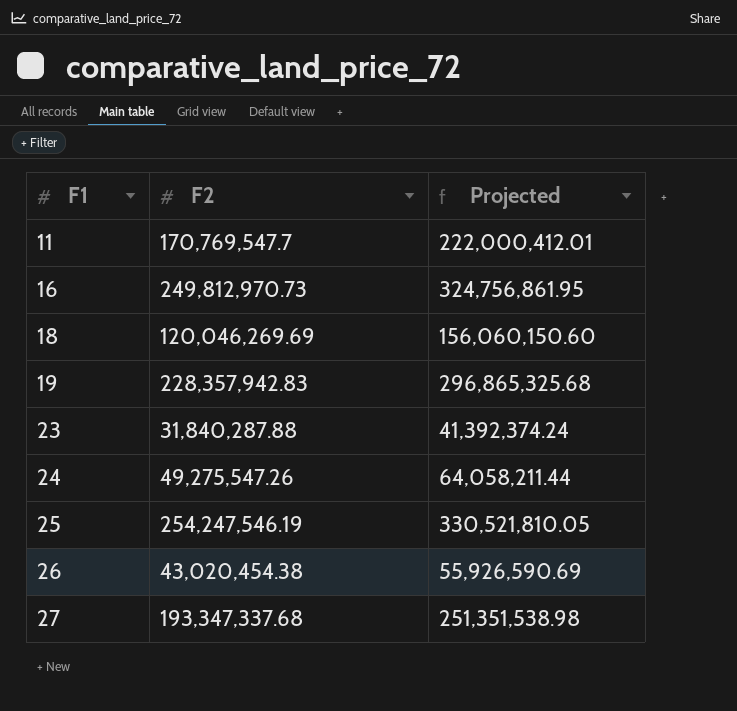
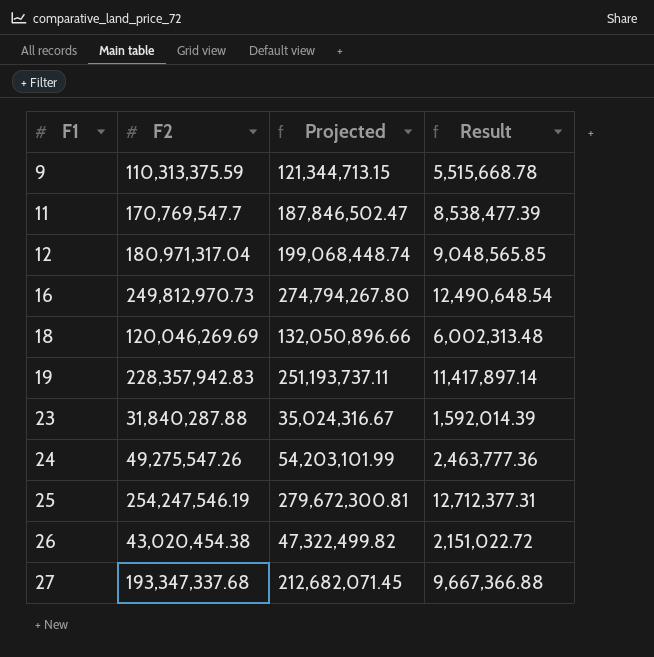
column Projected | formula: [F2] * 1.3 -> [F2] * 1.1
column Result | formula: none -> [F2] * 0.05
row 9: none -> 110,313,375.59 | 121,344,713.15 | 5,515,668.78
row 12: none -> 180,971,317.04 | 199,068,448.74 | 9,048,565.85

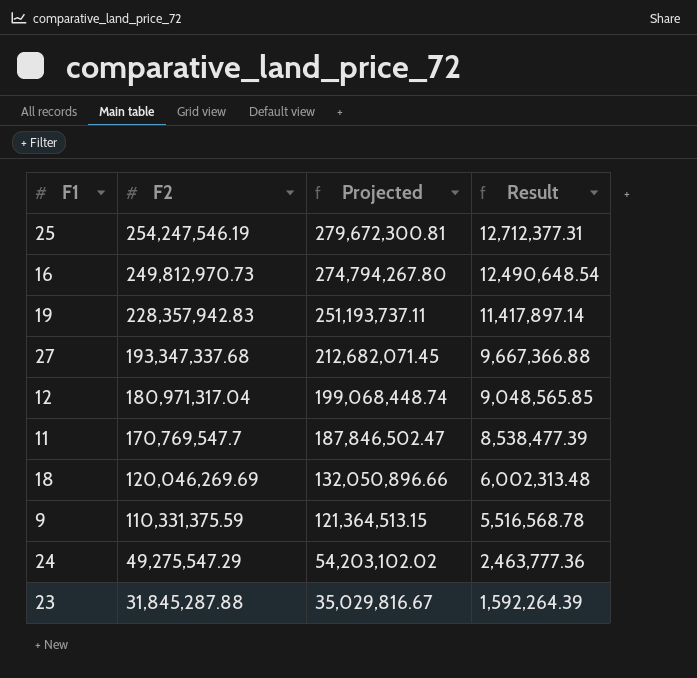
row order: F1 ascending -> F2 descending
row 26: 43,020,454.38 | 47,322,499.82 | 2,151,022.72 -> none
9 | F2: 110,313,375.59 -> 110,331,375.59
9 | Projected: 121,344,713.15 -> 121,364,513.15
9 | Result: 5,515,668.78 -> 5,516,568.78
24 | F2: 49,275,547.26 -> 49,275,547.29
24 | Projected: 54,203,101.99 -> 54,203,102.02
23 | F2: 31,840,287.88 -> 31,845,287.88
23 | Projected: 35,024,316.67 -> 35,029,816.67
23 | Result: 1,592,014.39 -> 1,592,264.39

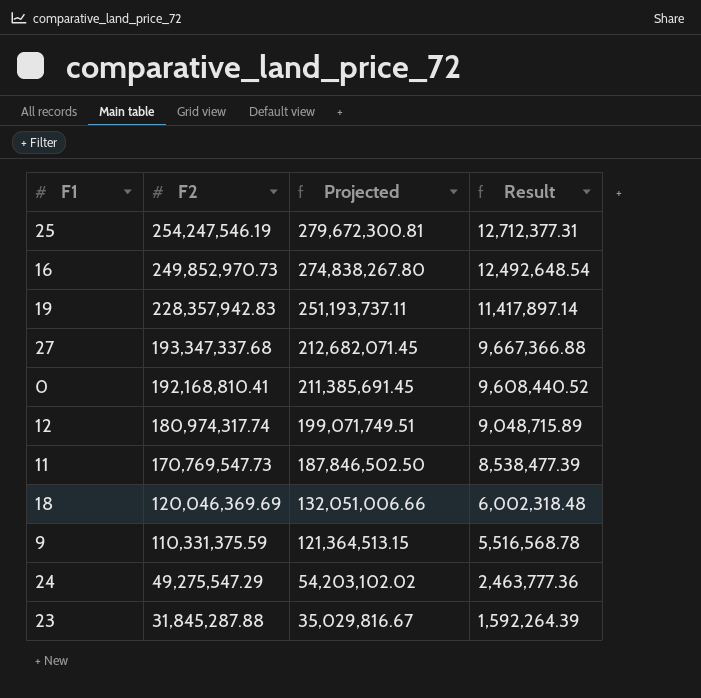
16 | F2: 249,812,970.73 -> 249,852,970.73
16 | Projected: 274,794,267.80 -> 274,838,267.80
16 | Result: 12,490,648.54 -> 12,492,648.54
row 0: none -> 192,168,810.41 | 211,385,691.45 | 9,608,440.52
12 | F2: 180,971,317.04 -> 180,974,317.74
12 | Projected: 199,068,448.74 -> 199,071,749.51
12 | Result: 9,048,565.85 -> 9,048,715.89
11 | F2: 170,769,547.7 -> 170,769,547.73
11 | Projected: 187,846,502.47 -> 187,846,502.50
18 | F2: 120,046,269.69 -> 120,046,369.69
18 | Projected: 132,050,896.66 -> 132,051,006.66
18 | Result: 6,002,313.48 -> 6,002,318.48

